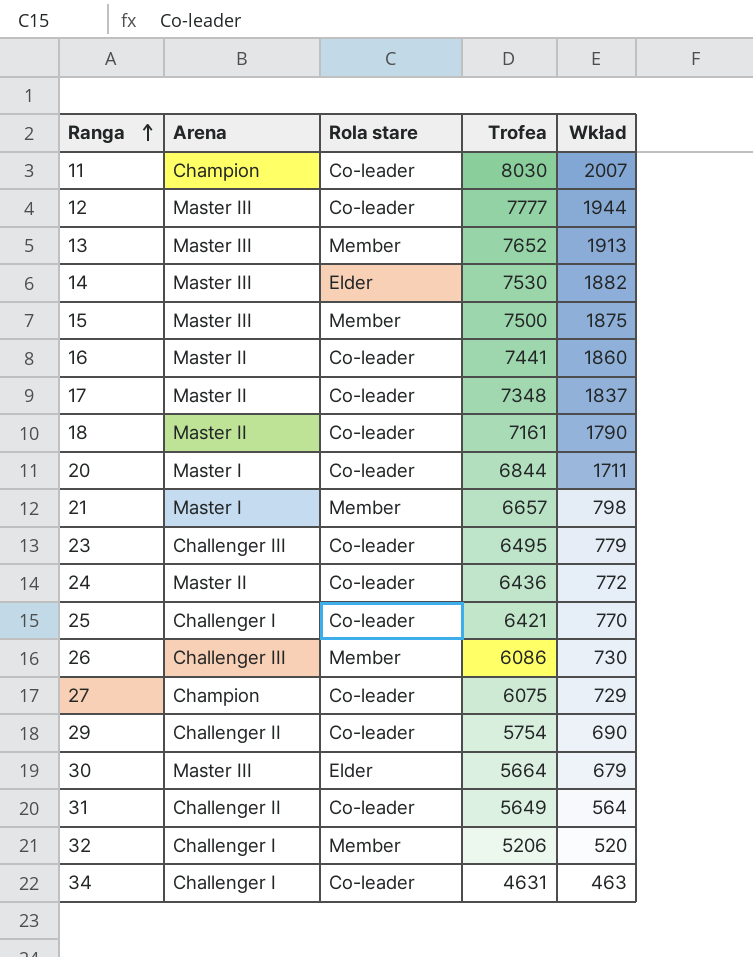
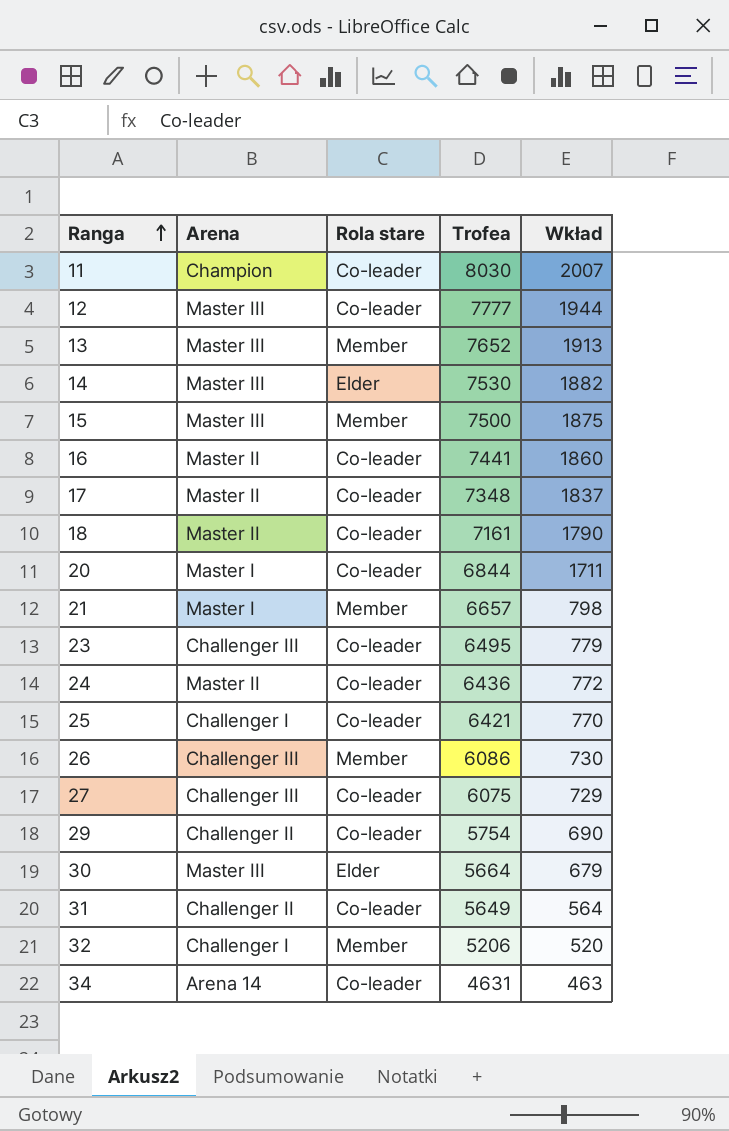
27 | Arena: Champion -> Challenger III
34 | Arena: Challenger I -> Arena 14

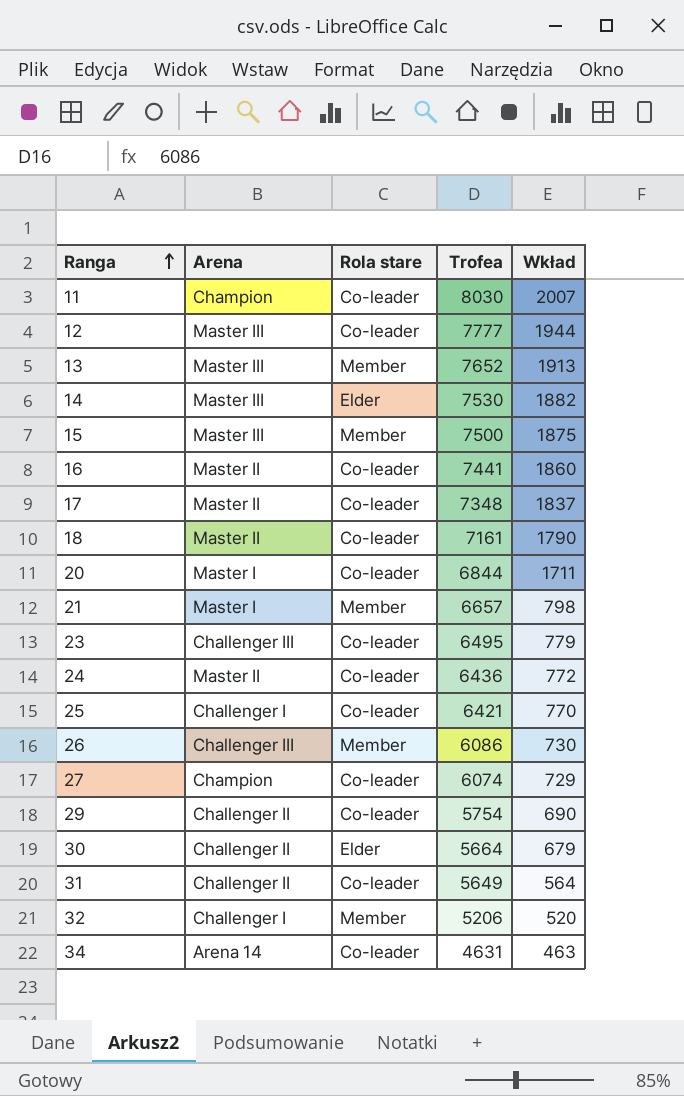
27 | Arena: Challenger III -> Champion
27 | Trofea: 6075 -> 6074
30 | Arena: Master III -> Challenger II

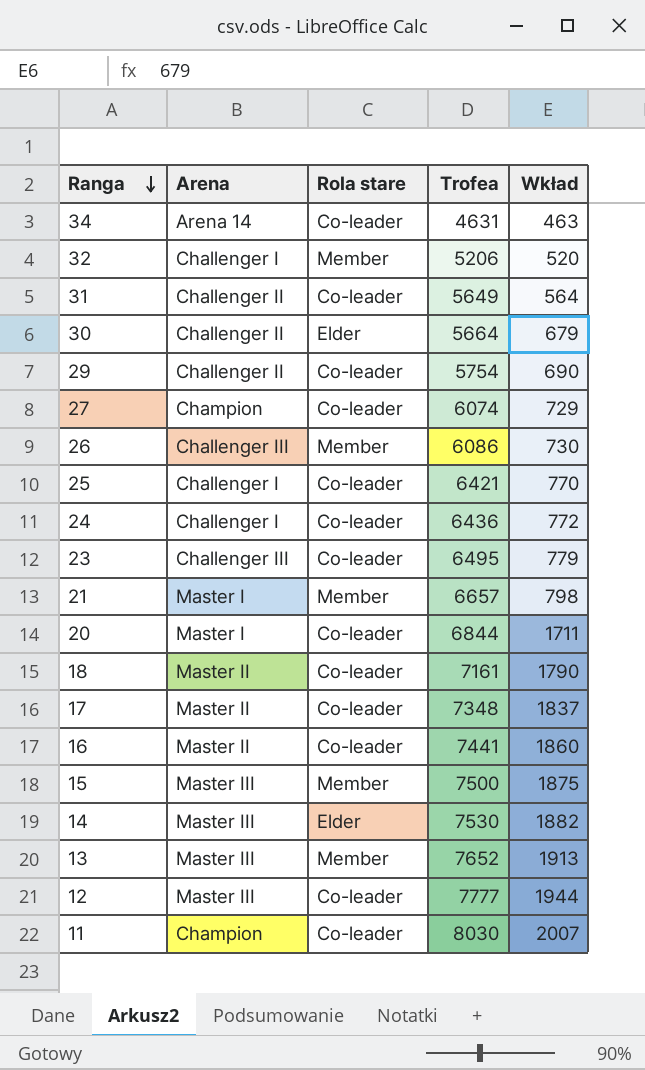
row order: Ranga ascending -> Ranga descending
24 | Arena: Master II -> Challenger I

